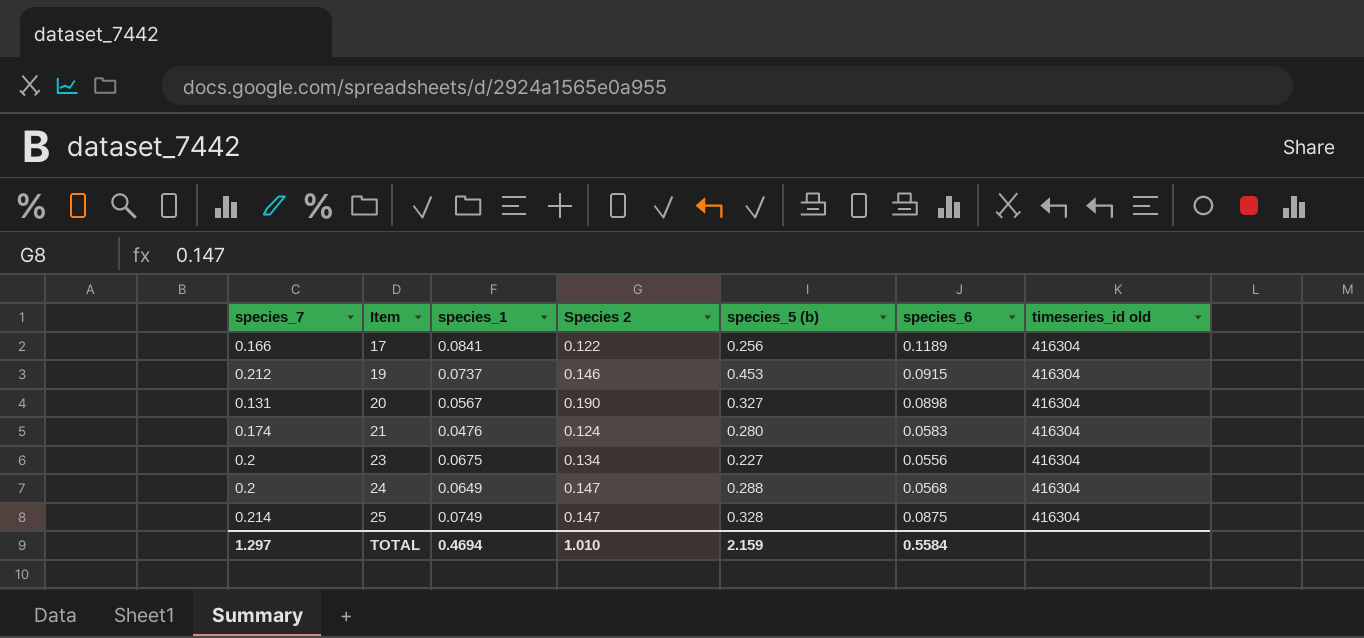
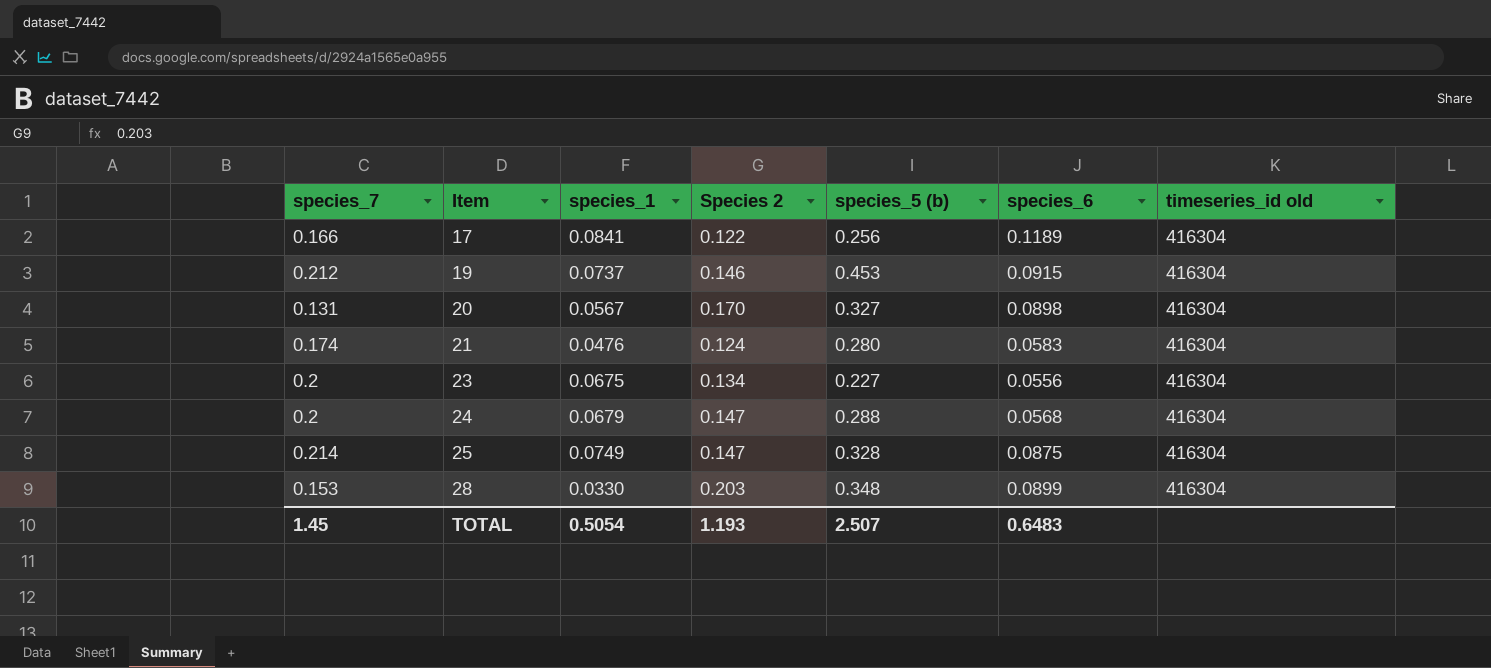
20 | Species 2: 0.190 -> 0.170
24 | species_1: 0.0649 -> 0.0679
row 28: none -> 0.153 | 0.0330 | 0.203 | 0.348 | 0.0899 | 416304
TOTAL | species_7: 1.297 -> 1.45
TOTAL | species_1: 0.4694 -> 0.5054
TOTAL | Species 2: 1.010 -> 1.193
TOTAL | species_5 (b): 2.159 -> 2.507
TOTAL | species_6: 0.5584 -> 0.6483

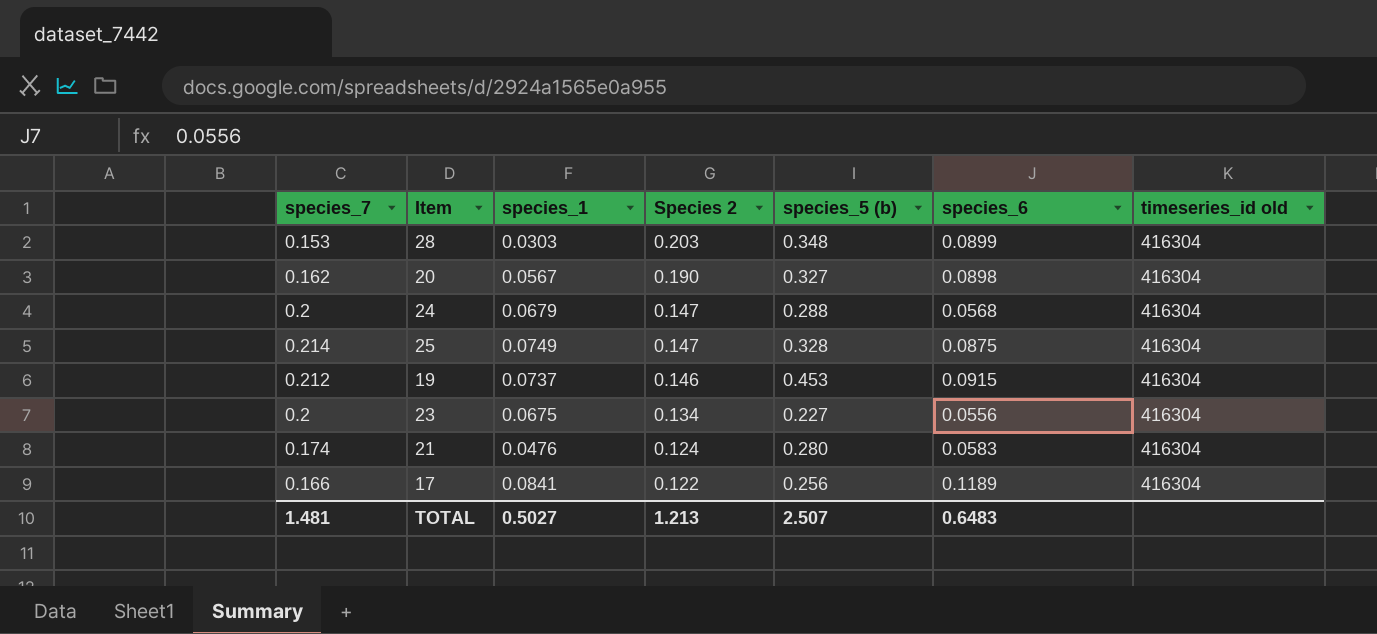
row order: Item ascending -> Species 2 descending
28 | species_1: 0.0330 -> 0.0303
20 | species_7: 0.131 -> 0.162
20 | Species 2: 0.170 -> 0.190
TOTAL | species_7: 1.45 -> 1.481
TOTAL | species_1: 0.5054 -> 0.5027
TOTAL | Species 2: 1.193 -> 1.213

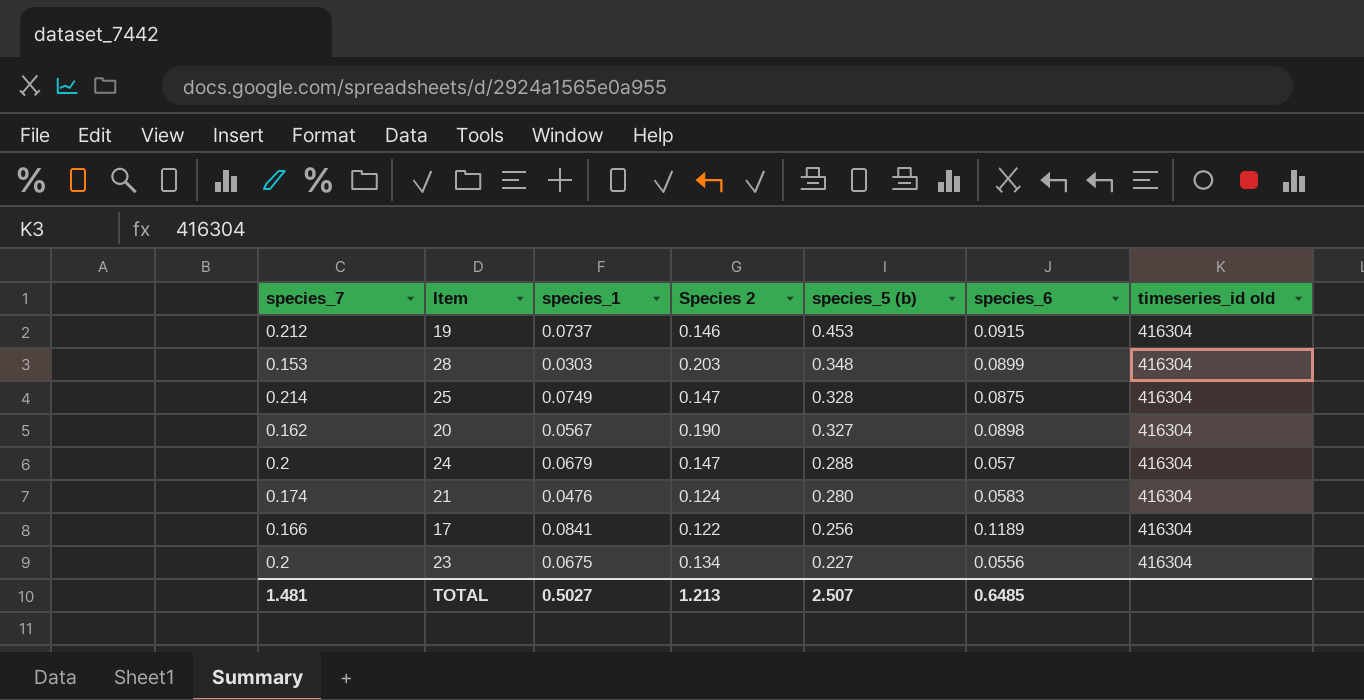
row order: Species 2 descending -> species_5 (b) descending
24 | species_6: 0.0568 -> 0.057
TOTAL | species_6: 0.6483 -> 0.6485

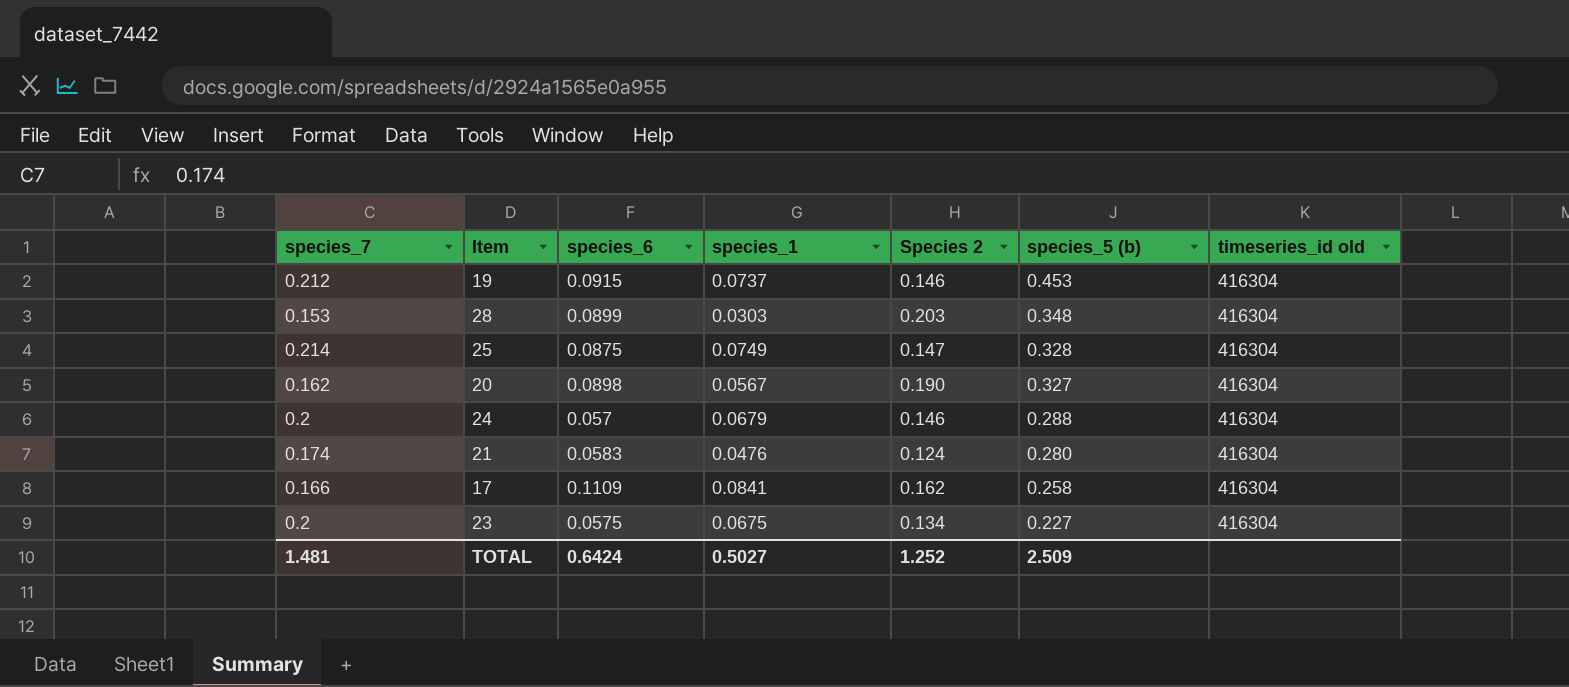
column species_6 | position: 6 -> 3
24 | Species 2: 0.147 -> 0.146
17 | species_6: 0.1189 -> 0.1109
17 | Species 2: 0.122 -> 0.162
17 | species_5 (b): 0.256 -> 0.258
23 | species_6: 0.0556 -> 0.0575
TOTAL | species_6: 0.6485 -> 0.6424
TOTAL | Species 2: 1.213 -> 1.252
TOTAL | species_5 (b): 2.507 -> 2.509

